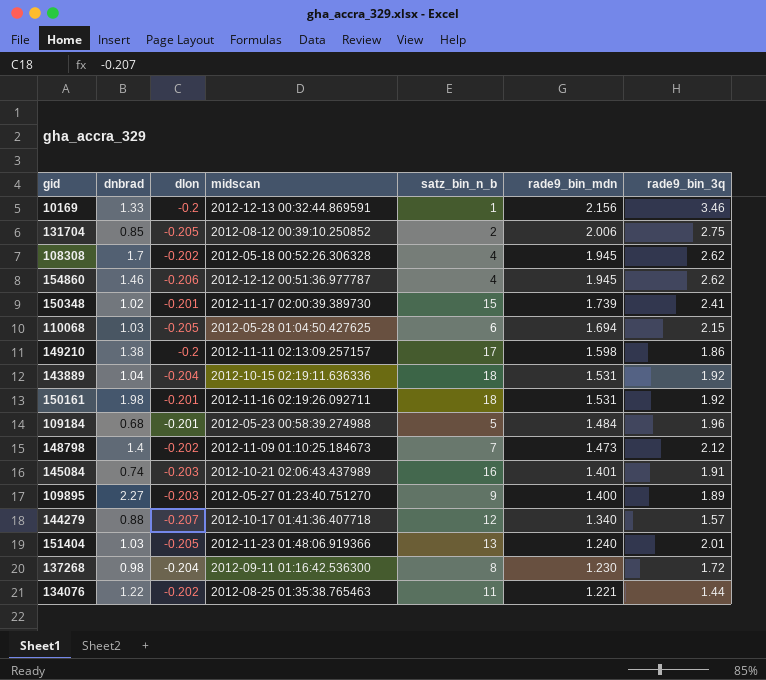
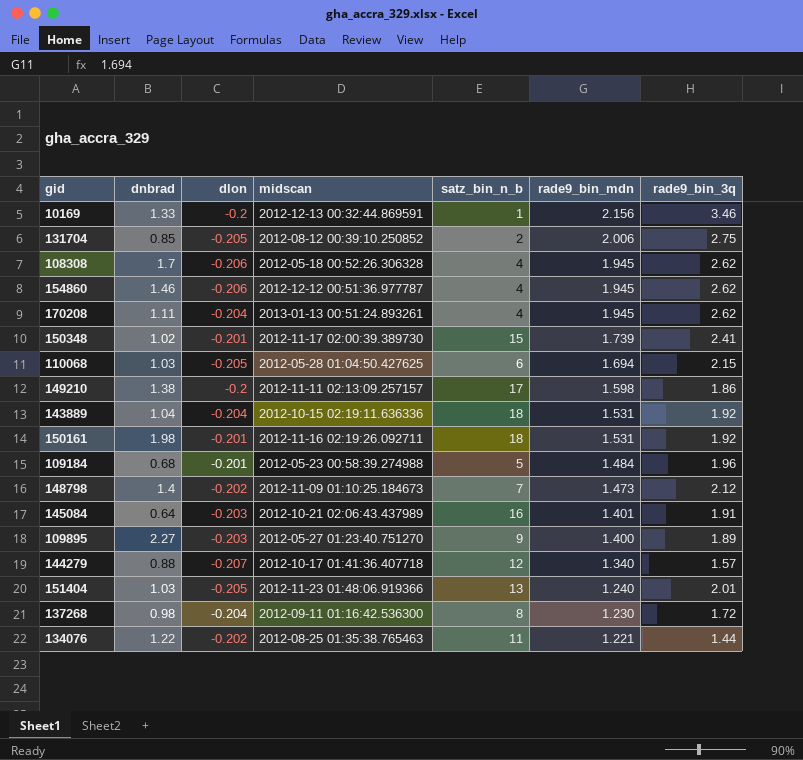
108308 | dlon: -0.202 -> -0.206
row 170208: none -> 1.11 | -0.204 | 2013-01-13 00:51:24.893261 | 4 | 1.945 | 2.62
145084 | dnbrad: 0.74 -> 0.64

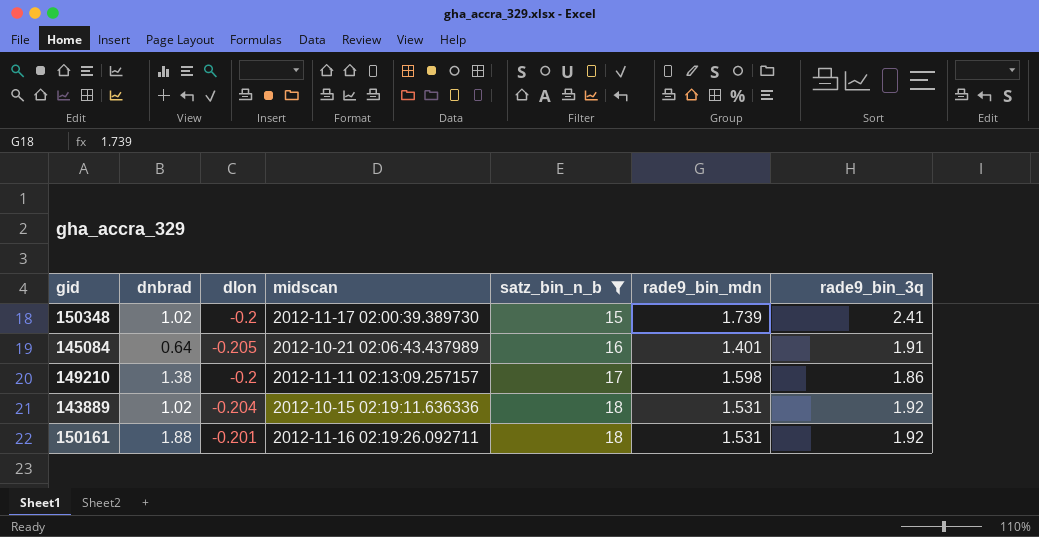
filter: none -> satz_bin_n_b >= 15
row order: rade9_bin_mdn descending -> satz_bin_n_b ascending
150348 | dlon: -0.201 -> -0.2
145084 | dlon: -0.203 -> -0.205
143889 | dnbrad: 1.04 -> 1.02
150161 | dnbrad: 1.98 -> 1.88

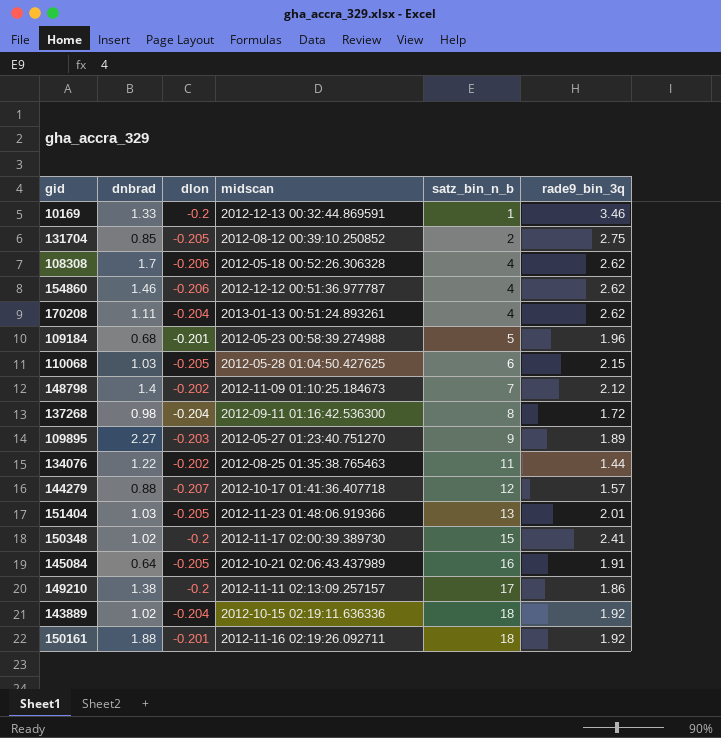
filter: satz_bin_n_b >= 15 -> none
column rade9_bin_mdn | position: 6 -> none

